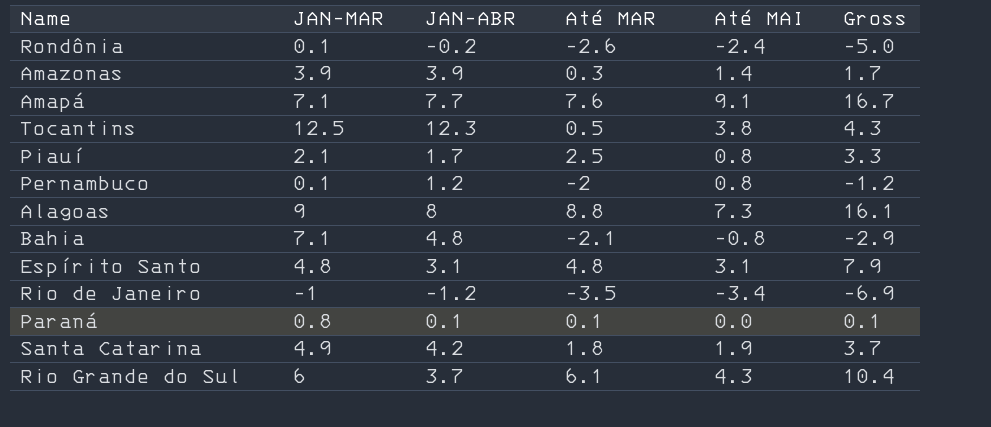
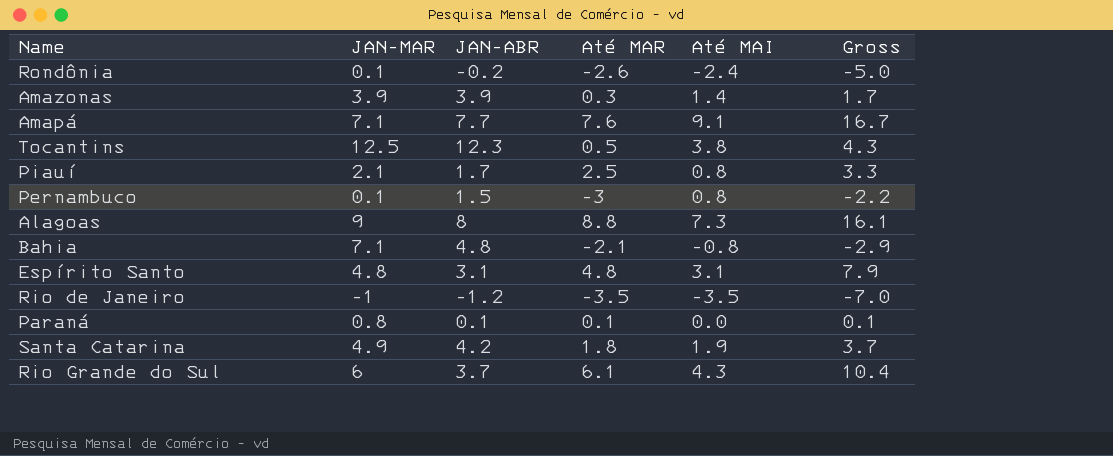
Pernambuco | JAN-ABR: 1.2 -> 1.5
Pernambuco | Até MAR: -2 -> -3
Pernambuco | Gross: -1.2 -> -2.2
Rio de Janeiro | Até MAI: -3.4 -> -3.5
Rio de Janeiro | Gross: -6.9 -> -7.0

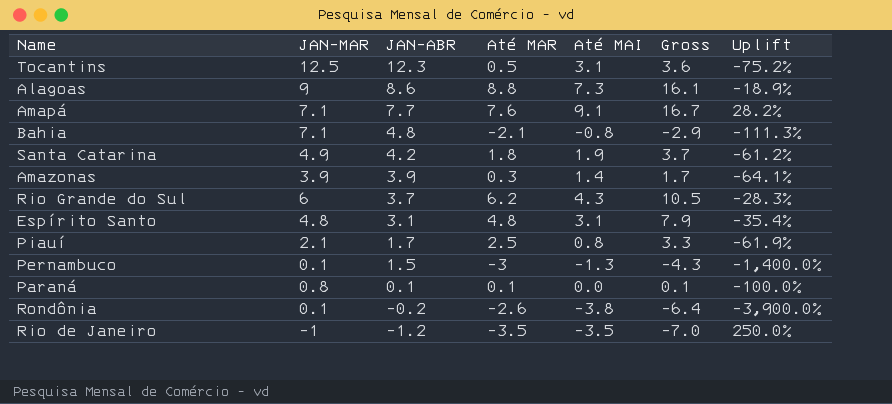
row order: none -> JAN-ABR descending
column Uplift | formula: none -> ([Até MAI] - [JAN-MAR]) / [JAN-MAR]
Tocantins | Até MAI: 3.8 -> 3.1
Tocantins | Gross: 4.3 -> 3.6
Alagoas | JAN-ABR: 8 -> 8.6
Rio Grande do Sul | Até MAR: 6.1 -> 6.2
Rio Grande do Sul | Gross: 10.4 -> 10.5
Pernambuco | Até MAI: 0.8 -> -1.3
Pernambuco | Gross: -2.2 -> -4.3
Rondônia | Até MAI: -2.4 -> -3.8
Rondônia | Gross: -5.0 -> -6.4

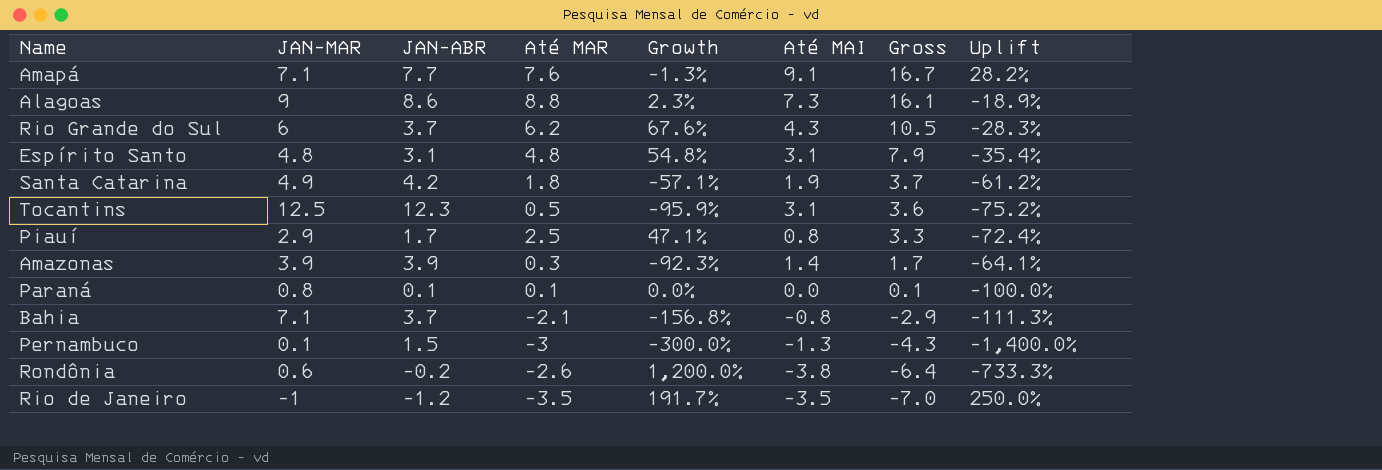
row order: JAN-ABR descending -> Gross descending
column Growth | formula: none -> ([Até MAR] - [JAN-ABR]) / [JAN-ABR]
Piauí | JAN-MAR: 2.1 -> 2.9
Piauí | Uplift: -61.9% -> -72.4%
Bahia | JAN-ABR: 4.8 -> 3.7
Rondônia | JAN-MAR: 0.1 -> 0.6
Rondônia | Uplift: -3,900.0% -> -733.3%

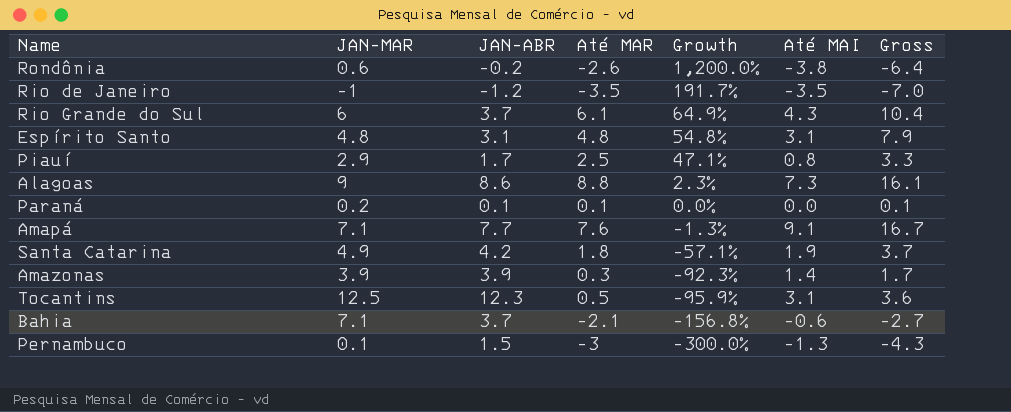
row order: Gross descending -> Growth descending
column Uplift | formula: ([Até MAI] - [JAN-MAR]) / [JAN-MAR] -> none
Rio Grande do Sul | Até MAR: 6.2 -> 6.1
Rio Grande do Sul | Growth: 67.6% -> 64.9%
Rio Grande do Sul | Gross: 10.5 -> 10.4
Paraná | JAN-MAR: 0.8 -> 0.2
Bahia | Até MAI: -0.8 -> -0.6
Bahia | Gross: -2.9 -> -2.7

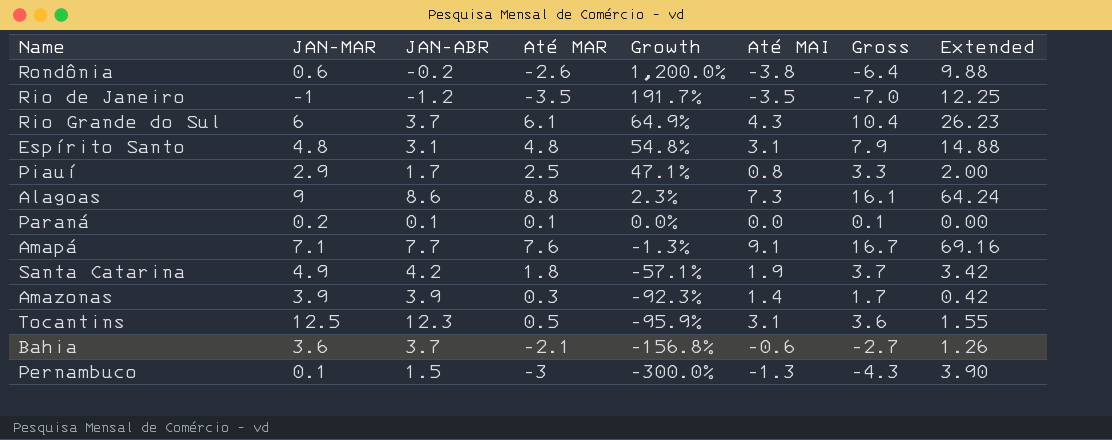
column Extended | formula: none -> [Até MAR] * [Até MAI]
Bahia | JAN-MAR: 7.1 -> 3.6

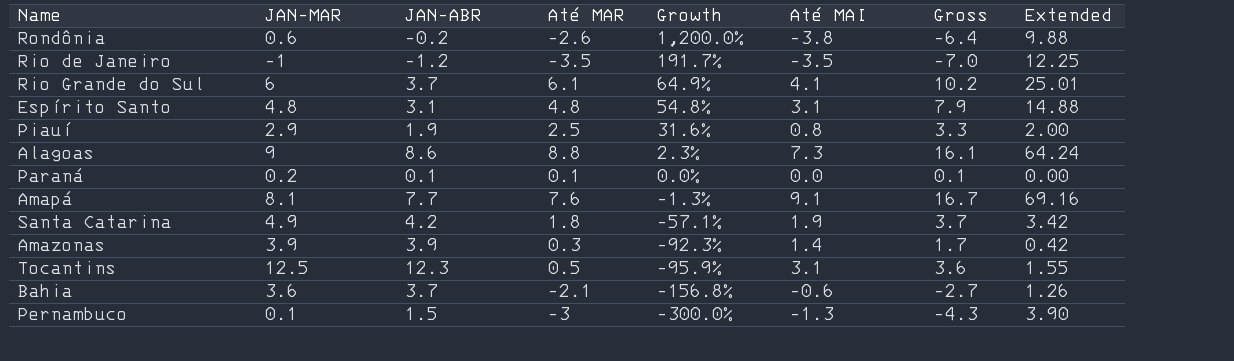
Rio Grande do Sul | Até MAI: 4.3 -> 4.1
Rio Grande do Sul | Gross: 10.4 -> 10.2
Rio Grande do Sul | Extended: 26.23 -> 25.01
Piauí | JAN-ABR: 1.7 -> 1.9
Piauí | Growth: 47.1% -> 31.6%
Amapá | JAN-MAR: 7.1 -> 8.1

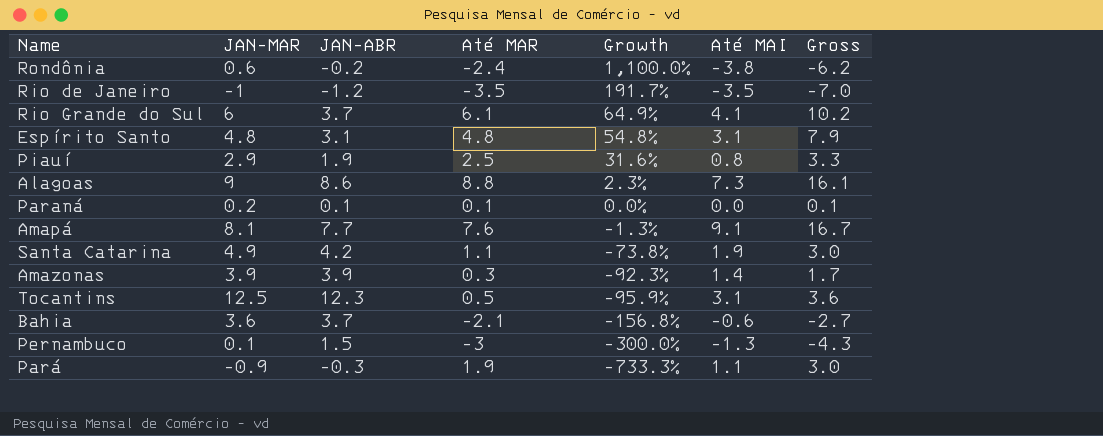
column Extended | formula: [Até MAR] * [Até MAI] -> none
Rondônia | Até MAR: -2.6 -> -2.4
Rondônia | Growth: 1,200.0% -> 1,100.0%
Rondônia | Gross: -6.4 -> -6.2
Santa Catarina | Até MAR: 1.8 -> 1.1
Santa Catarina | Growth: -57.1% -> -73.8%
Santa Catarina | Gross: 3.7 -> 3.0
row Pará: none -> -0.9 | -0.3 | 1.9 | -733.3% | 1.1 | 3.0

